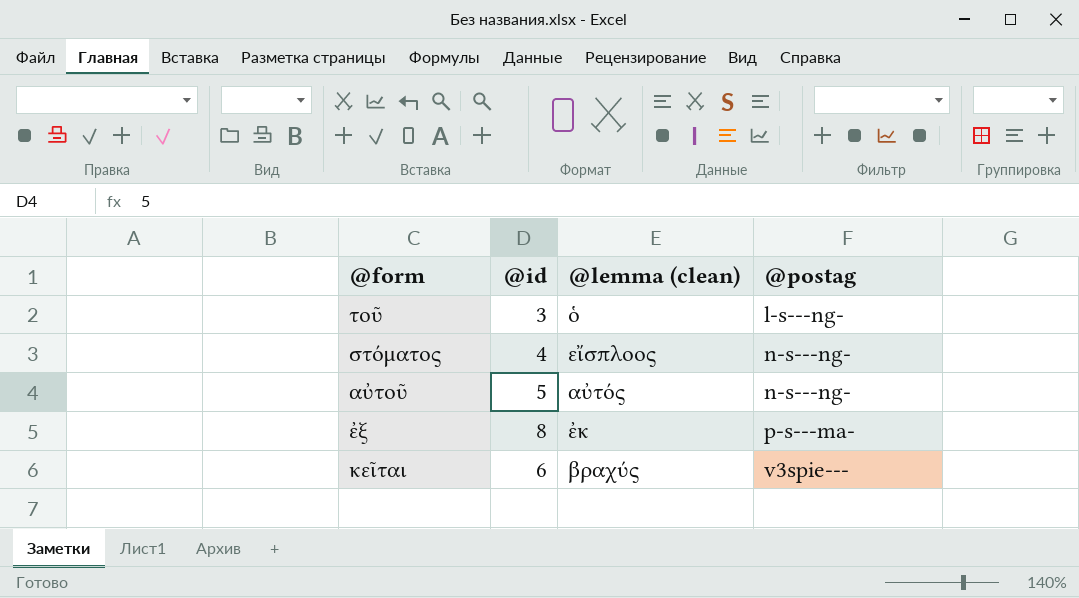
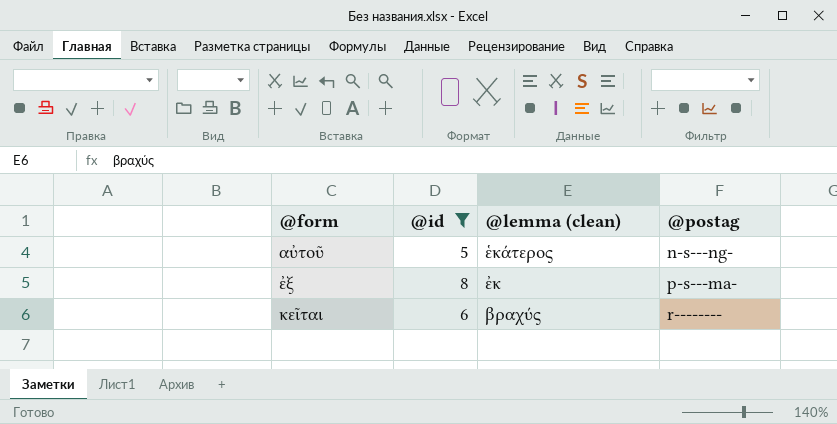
filter: none -> @id >= 5
αὐτοῦ | @lemma (clean): αὐτός -> ἑκάτερος
κεῖται | @postag: v3spie--- -> r--------

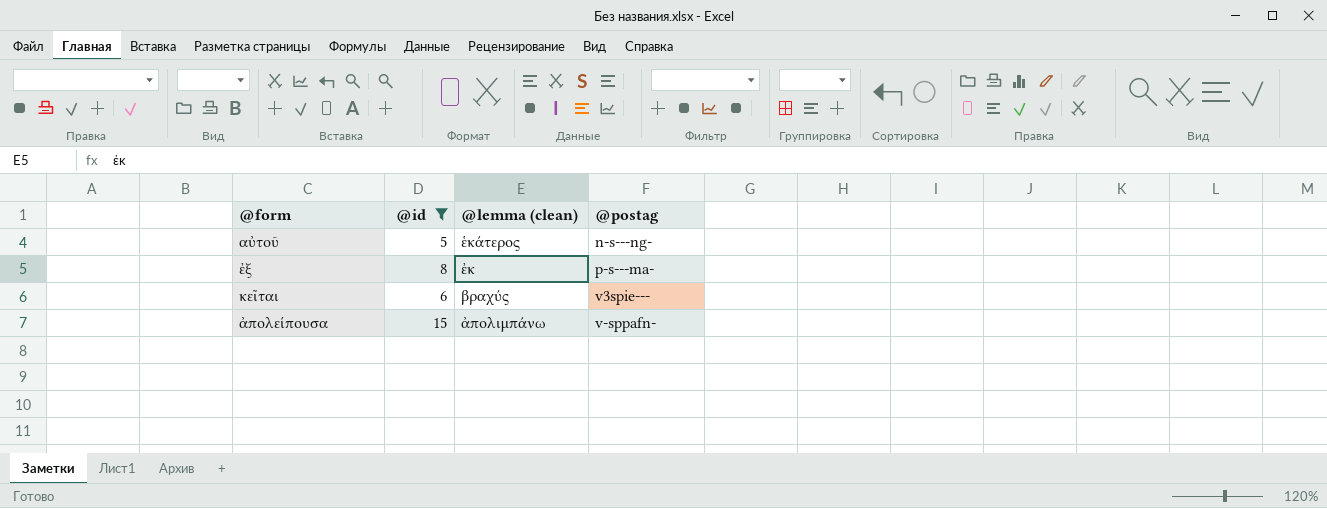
κεῖται | @postag: r-------- -> v3spie---
row ἀπολείπουσα: none -> 15 | ἀπολιμπάνω | v-sppafn-

